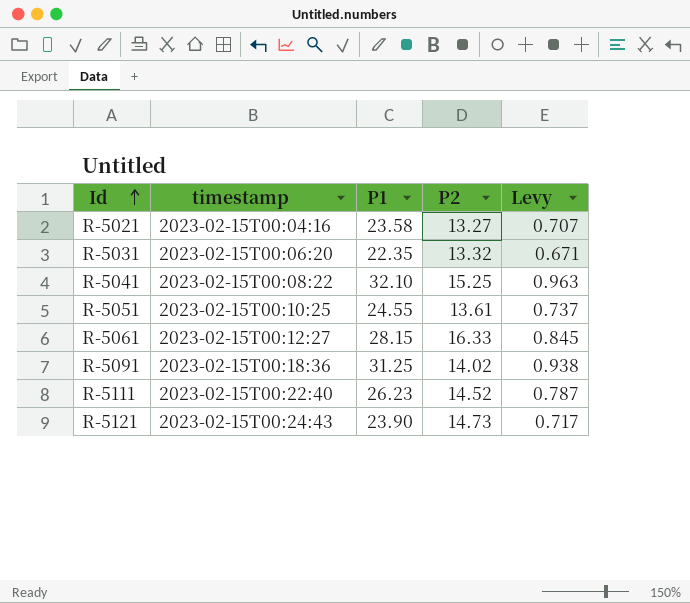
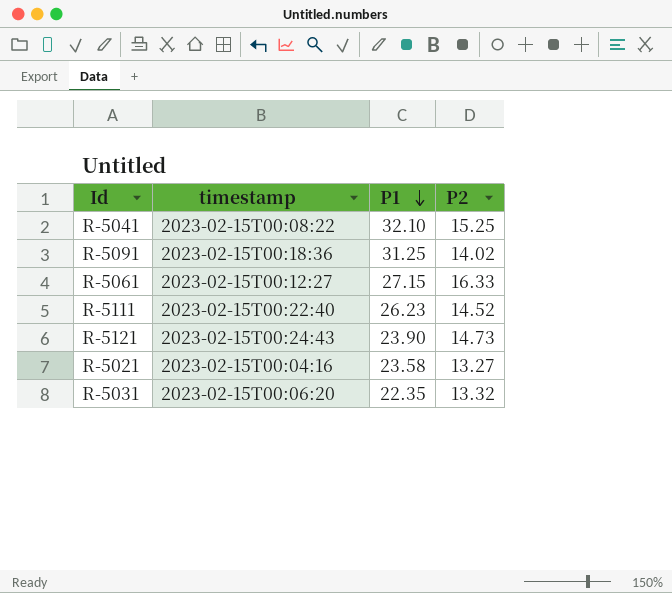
row order: Id ascending -> P1 descending
column Levy | formula: [P1] * 0.03 -> none
row R-5051: 2023-02-15T00:10:25 | 24.55 | 13.61 | 0.737 -> none
R-5061 | P1: 28.15 -> 27.15

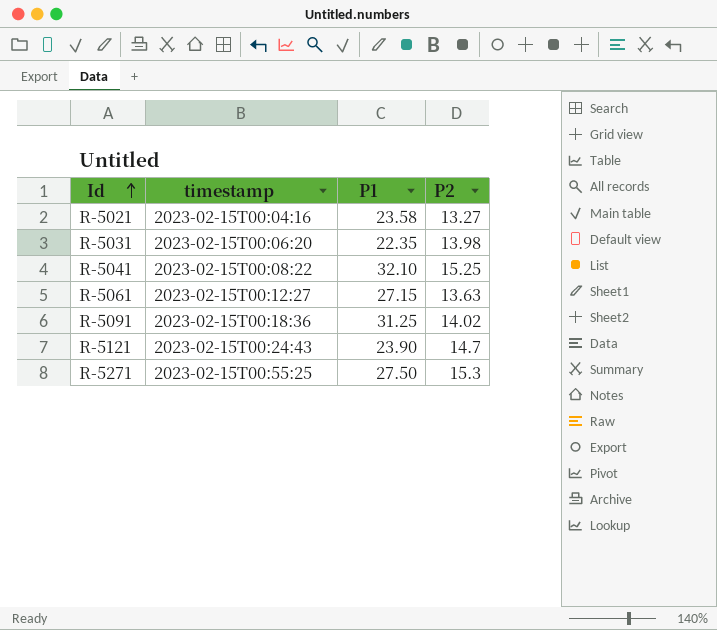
row order: P1 descending -> Id ascending
row R-5111: 2023-02-15T00:22:40 | 26.23 | 14.52 -> none
R-5031 | P2: 13.32 -> 13.98
R-5061 | P2: 16.33 -> 13.63
R-5121 | P2: 14.73 -> 14.7
row R-5271: none -> 2023-02-15T00:55:25 | 27.50 | 15.3

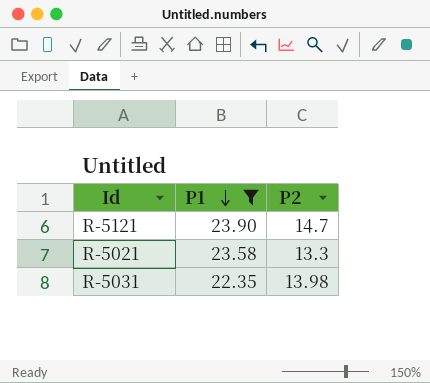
filter: none -> P1 <= 23.90
row order: Id ascending -> P1 descending
column timestamp | position: 2 -> none
R-5021 | P2: 13.27 -> 13.3

